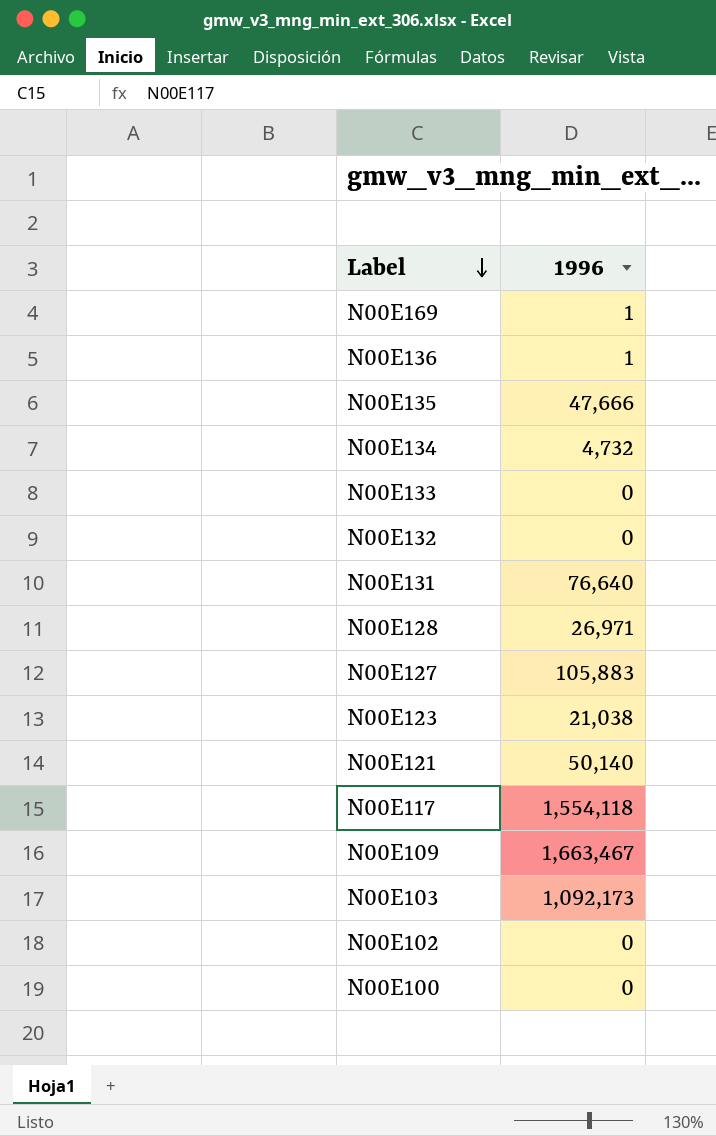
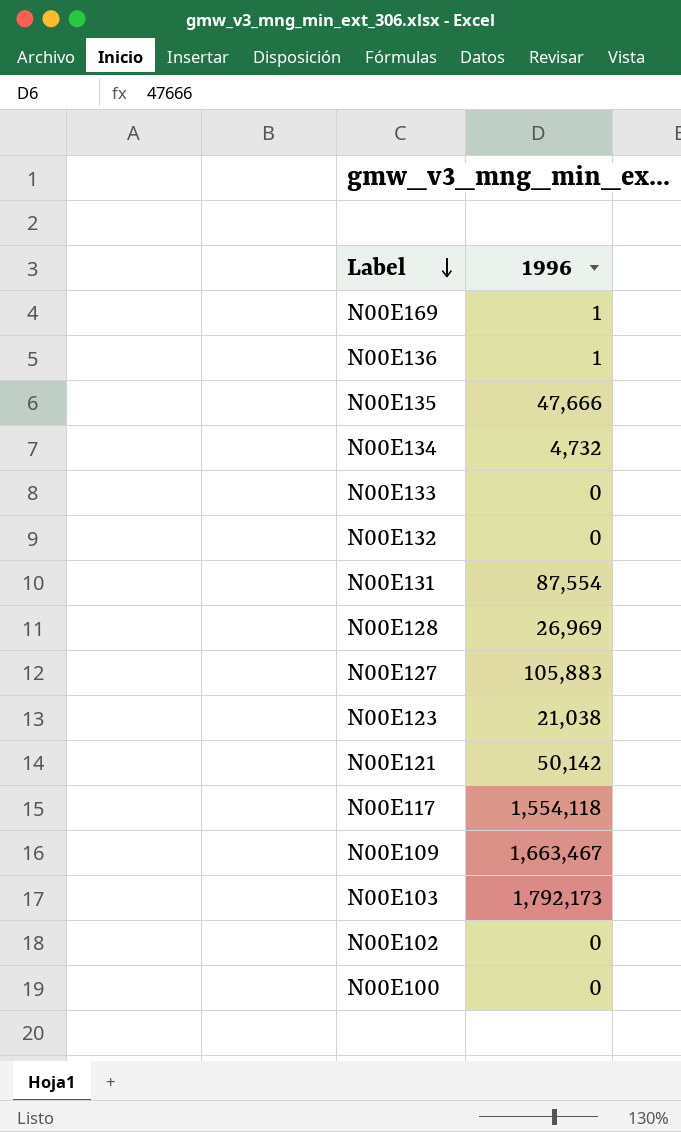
N00E131 | 1996: 76,640 -> 87,554
N00E128 | 1996: 26,971 -> 26,969
N00E121 | 1996: 50,140 -> 50,142
N00E103 | 1996: 1,092,173 -> 1,792,173

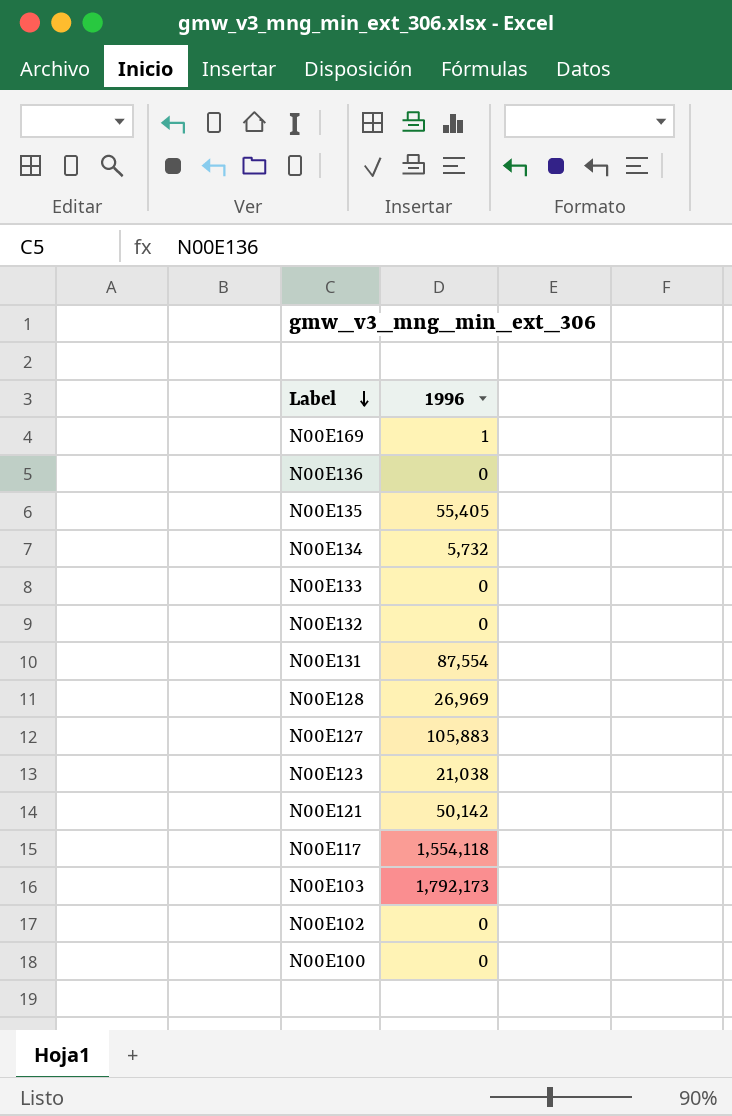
row N00E109: 1,663,467 -> none
N00E136 | 1996: 1 -> 0
N00E135 | 1996: 47,666 -> 55,405
N00E134 | 1996: 4,732 -> 5,732

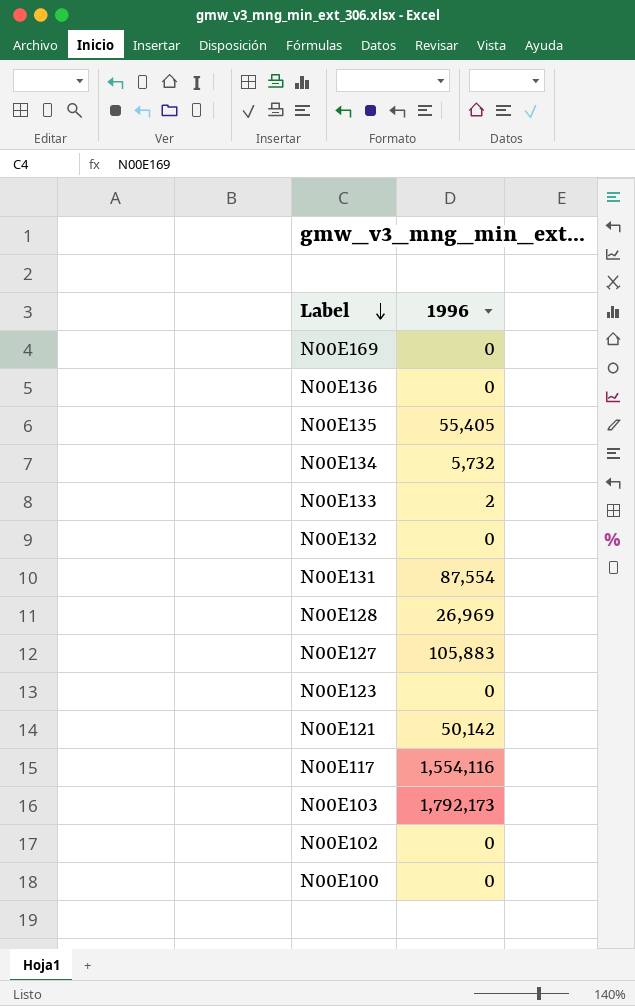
N00E169 | 1996: 1 -> 0
N00E133 | 1996: 0 -> 2
N00E123 | 1996: 21,038 -> 0
N00E117 | 1996: 1,554,118 -> 1,554,116

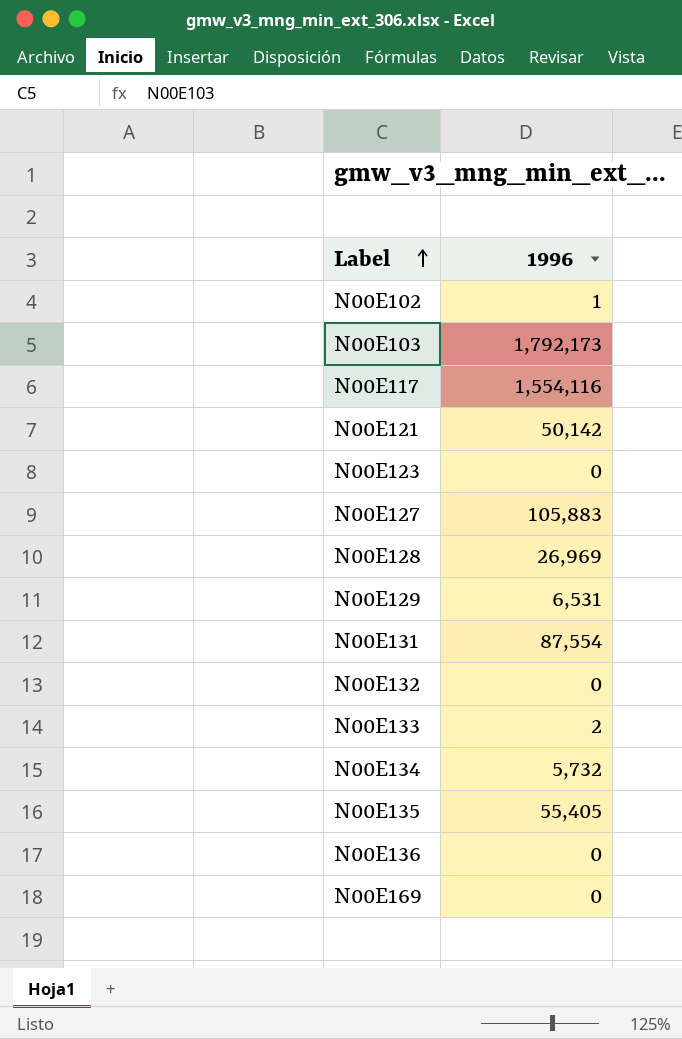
row order: Label descending -> Label ascending
row N00E100: 0 -> none
N00E102 | 1996: 0 -> 1
row N00E129: none -> 6,531

